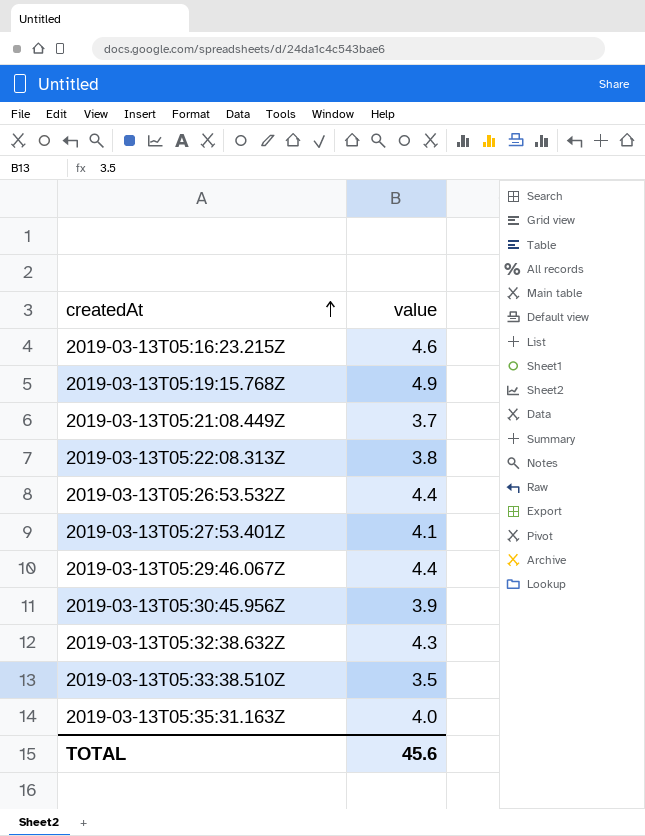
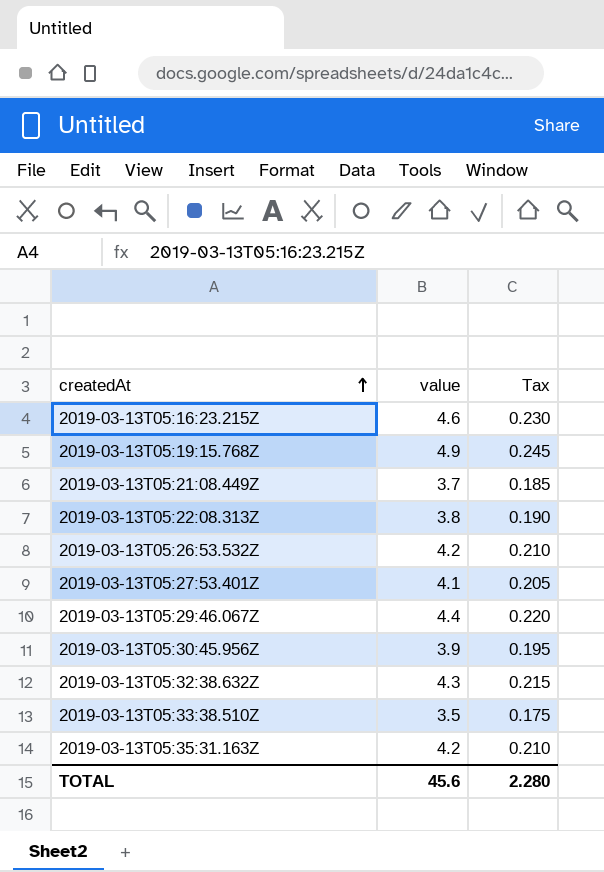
column Tax | formula: none -> [value] * 0.05
2019-03-13T05:26:53.532Z | value: 4.4 -> 4.2
2019-03-13T05:35:31.163Z | value: 4.0 -> 4.2

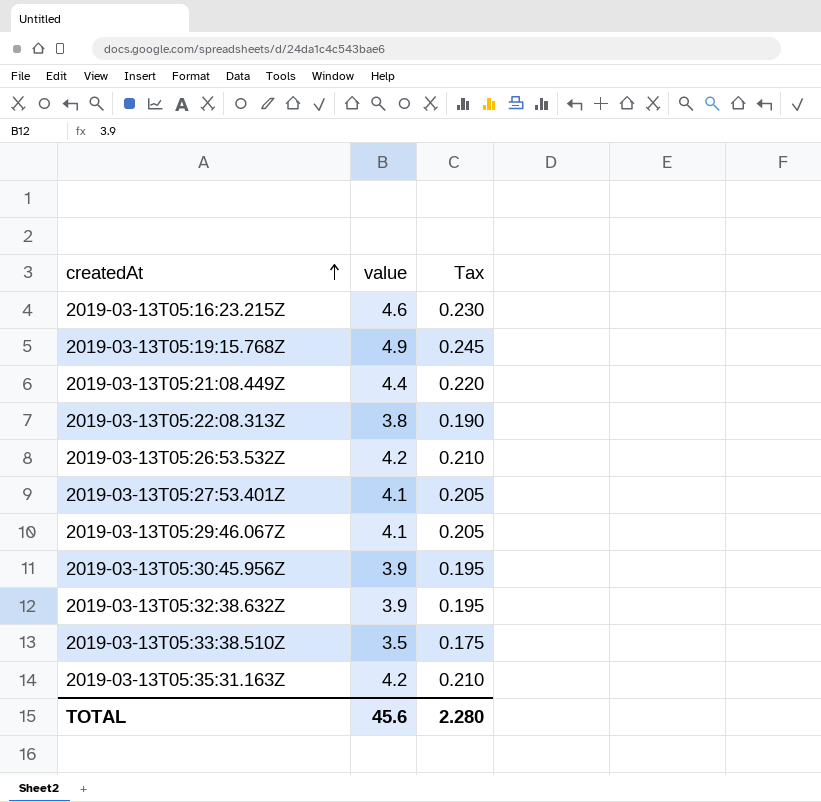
2019-03-13T05:21:08.449Z | value: 3.7 -> 4.4
2019-03-13T05:21:08.449Z | Tax: 0.185 -> 0.220
2019-03-13T05:29:46.067Z | value: 4.4 -> 4.1
2019-03-13T05:29:46.067Z | Tax: 0.220 -> 0.205
2019-03-13T05:32:38.632Z | value: 4.3 -> 3.9
2019-03-13T05:32:38.632Z | Tax: 0.215 -> 0.195

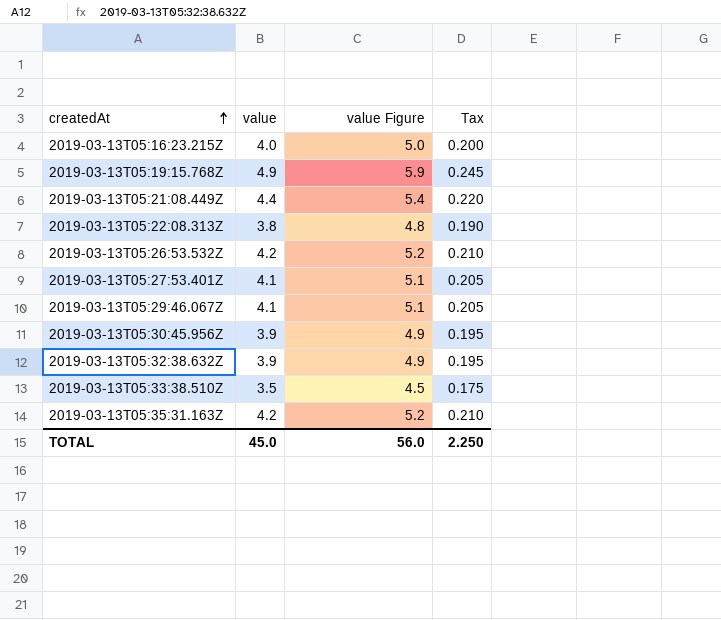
column value Figure | formula: none -> [value] + 1
2019-03-13T05:16:23.215Z | value: 4.6 -> 4.0
2019-03-13T05:16:23.215Z | Tax: 0.230 -> 0.200
TOTAL | value: 45.6 -> 45.0
TOTAL | Tax: 2.280 -> 2.250

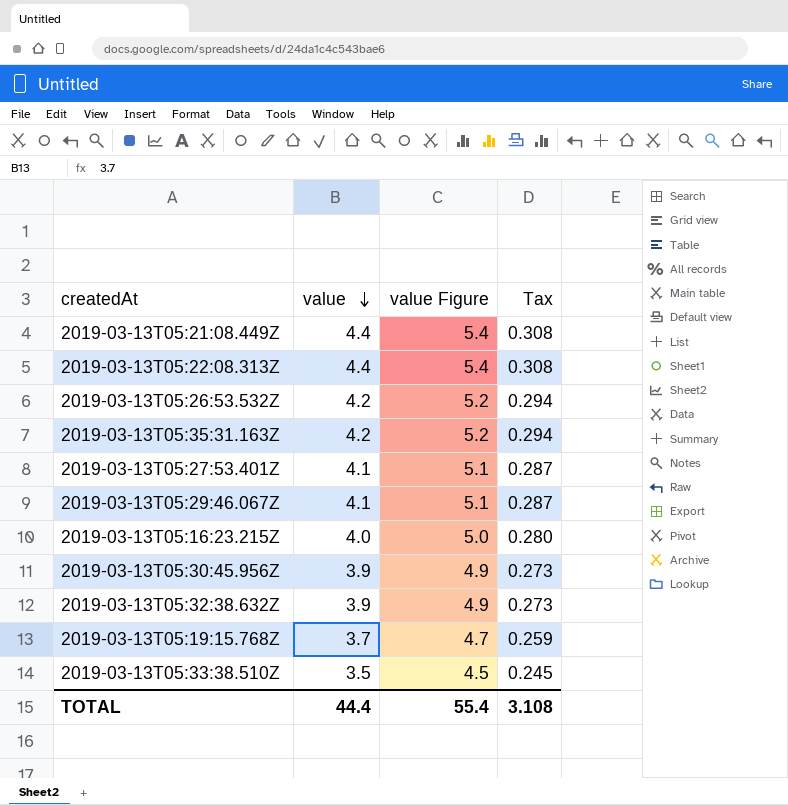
row order: createdAt ascending -> value descending
column Tax | formula: [value] * 0.05 -> [value] * 0.07
2019-03-13T05:22:08.313Z | value: 3.8 -> 4.4
2019-03-13T05:22:08.313Z | value Figure: 4.8 -> 5.4
2019-03-13T05:19:15.768Z | value: 4.9 -> 3.7
2019-03-13T05:19:15.768Z | value Figure: 5.9 -> 4.7
TOTAL | value: 45.0 -> 44.4
TOTAL | value Figure: 56.0 -> 55.4
TOTAL | Tax: 2.250 -> 3.108

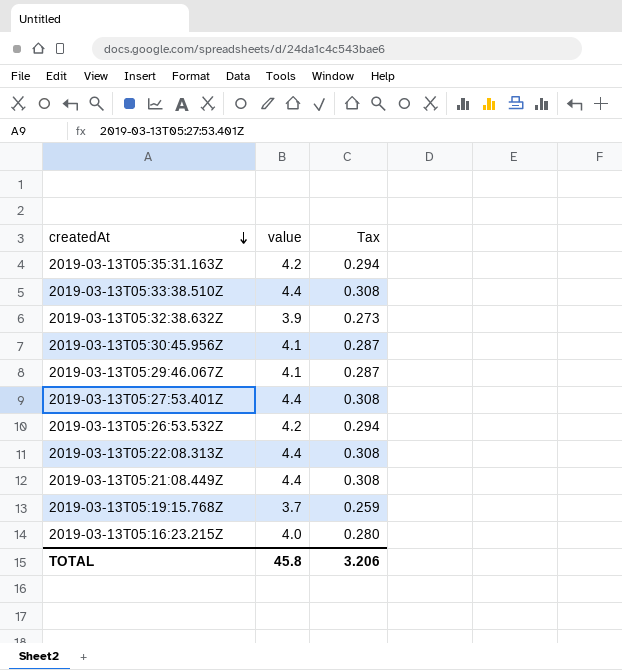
row order: value descending -> createdAt descending
column value Figure | formula: [value] + 1 -> none
2019-03-13T05:33:38.510Z | value: 3.5 -> 4.4
2019-03-13T05:33:38.510Z | Tax: 0.245 -> 0.308
2019-03-13T05:30:45.956Z | value: 3.9 -> 4.1
2019-03-13T05:30:45.956Z | Tax: 0.273 -> 0.287
2019-03-13T05:27:53.401Z | value: 4.1 -> 4.4
2019-03-13T05:27:53.401Z | Tax: 0.287 -> 0.308
TOTAL | value: 44.4 -> 45.8
TOTAL | Tax: 3.108 -> 3.206

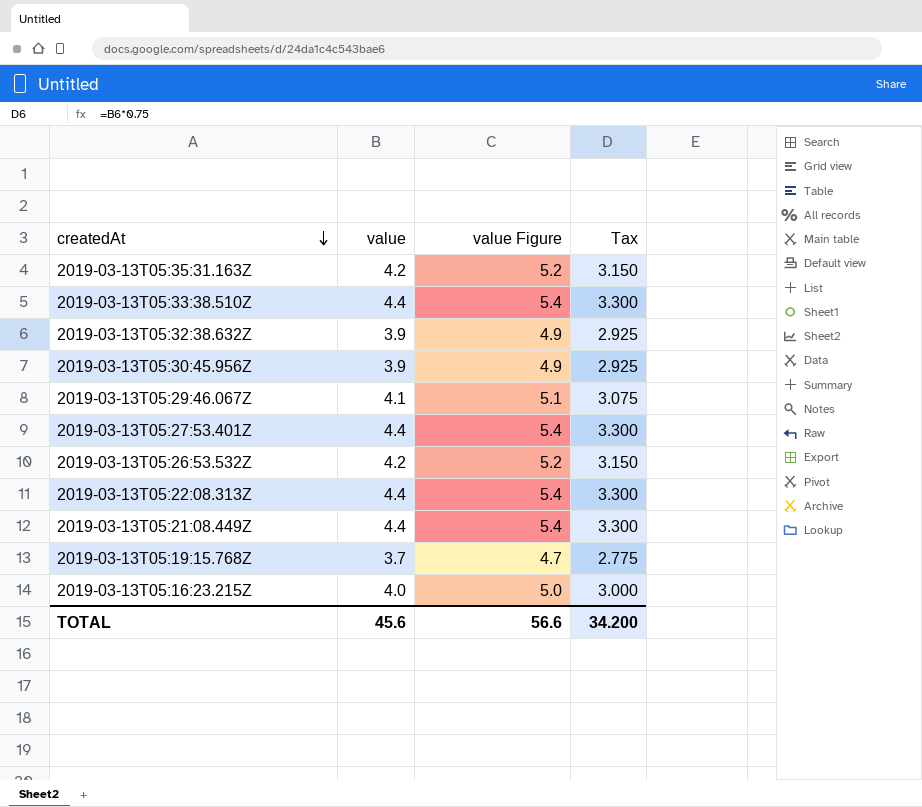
column value Figure | formula: none -> [value] + 1
column Tax | formula: [value] * 0.07 -> [value] * 0.75
2019-03-13T05:30:45.956Z | value: 4.1 -> 3.9
TOTAL | value: 45.8 -> 45.6
TOTAL | Tax: 3.206 -> 34.200

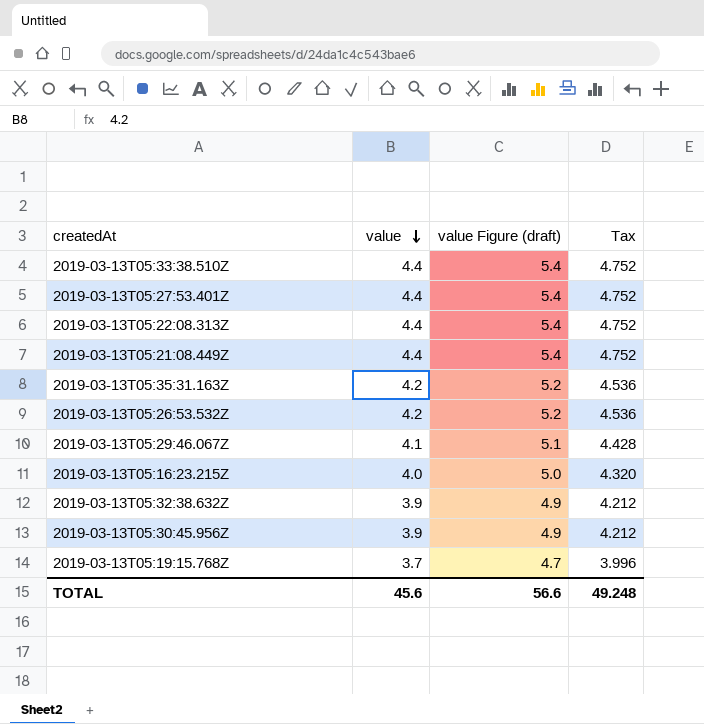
row order: createdAt descending -> value descending
column name: value Figure -> value Figure (draft)
column Tax | formula: [value] * 0.75 -> [value] * 1.08
TOTAL | Tax: 34.200 -> 49.248

